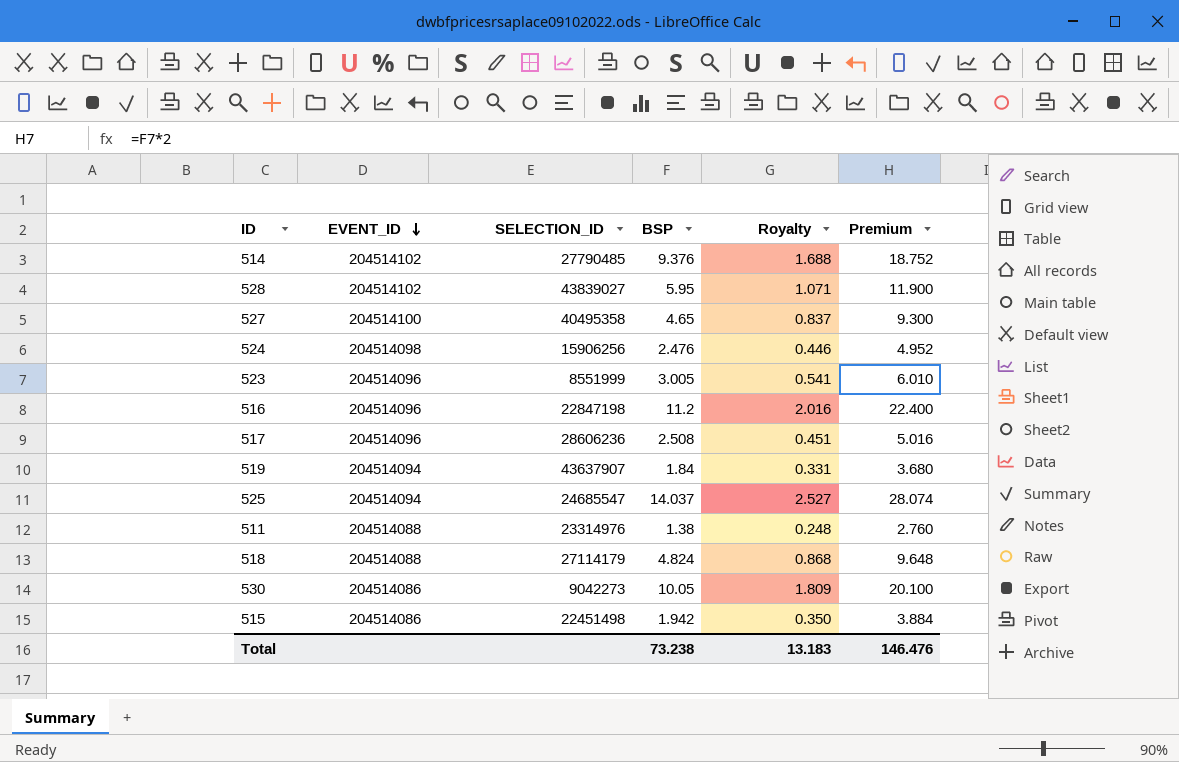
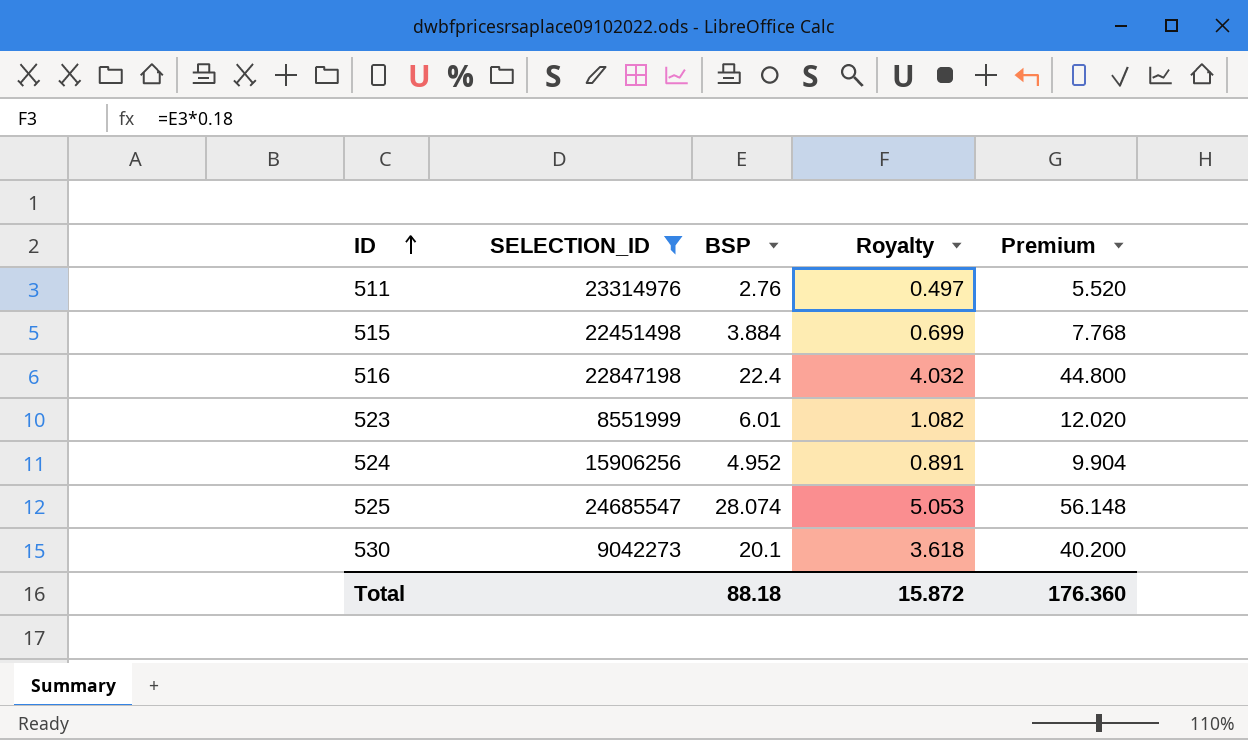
filter: none -> SELECTION_ID <= 24685547
row order: EVENT_ID descending -> ID ascending
column EVENT_ID | position: 2 -> none
511 | BSP: 1.38 -> 2.76
511 | Royalty: 0.248 -> 0.497
511 | Premium: 2.760 -> 5.520
515 | BSP: 1.942 -> 3.884
515 | Royalty: 0.350 -> 0.699
515 | Premium: 3.884 -> 7.768
516 | BSP: 11.2 -> 22.4
516 | Royalty: 2.016 -> 4.032
516 | Premium: 22.400 -> 44.800
523 | BSP: 3.005 -> 6.01
523 | Royalty: 0.541 -> 1.082
523 | Premium: 6.010 -> 12.020
524 | BSP: 2.476 -> 4.952
524 | Royalty: 0.446 -> 0.891
524 | Premium: 4.952 -> 9.904
525 | BSP: 14.037 -> 28.074
525 | Royalty: 2.527 -> 5.053
525 | Premium: 28.074 -> 56.148
530 | BSP: 10.05 -> 20.1
530 | Royalty: 1.809 -> 3.618
530 | Premium: 20.100 -> 40.200
Total | BSP: 73.238 -> 88.18
Total | Royalty: 13.183 -> 15.872
Total | Premium: 146.476 -> 176.360

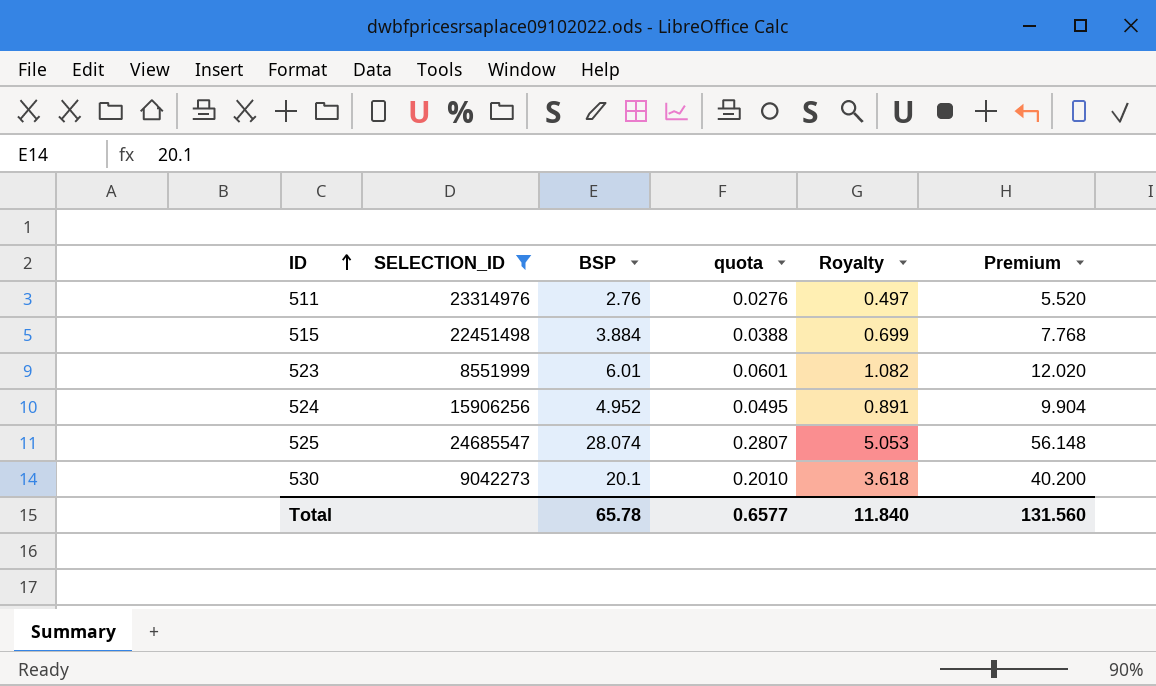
column quota | formula: none -> [BSP] * 0.01
row 516: 22847198 | 22.4 | 4.032 | 44.800 -> none
Total | BSP: 88.18 -> 65.78
Total | Royalty: 15.872 -> 11.840
Total | Premium: 176.360 -> 131.560

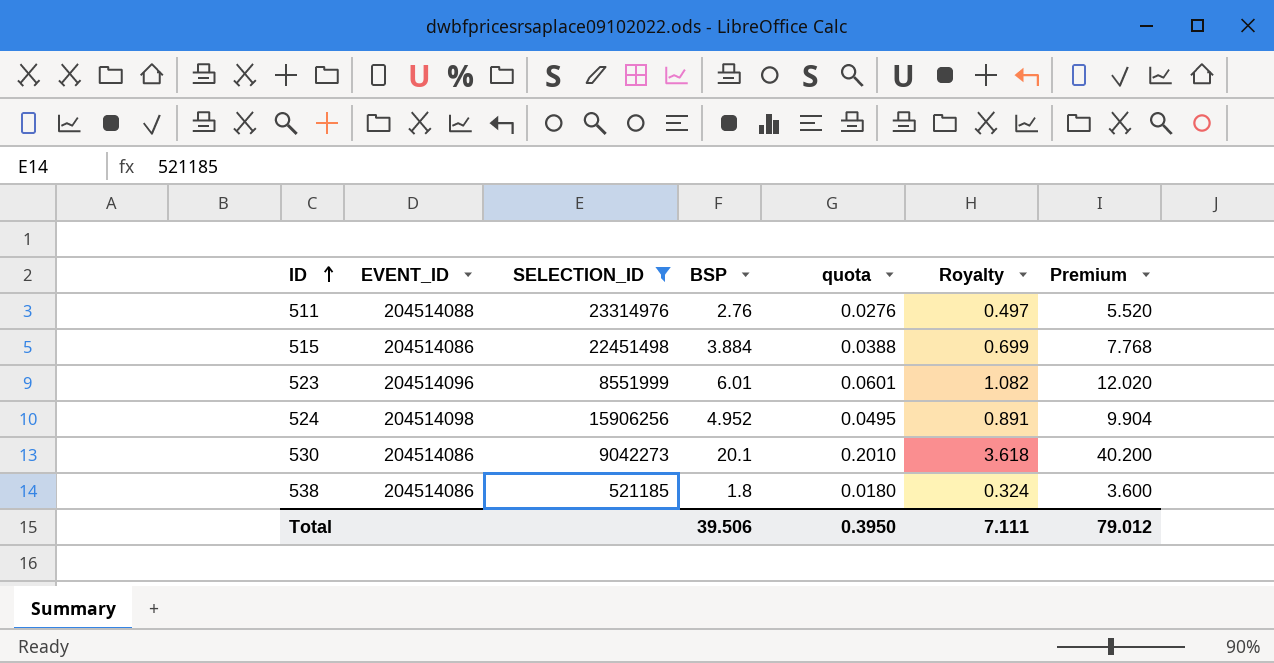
column EVENT_ID | position: none -> 2
row 525: 24685547 | 28.074 | 0.2807 | 5.053 | 56.148 -> none
row 538: none -> 204514086 | 521185 | 1.8 | 0.0180 | 0.324 | 3.600
Total | BSP: 65.78 -> 39.506
Total | quota: 0.6577 -> 0.3950
Total | Royalty: 11.840 -> 7.111
Total | Premium: 131.560 -> 79.012

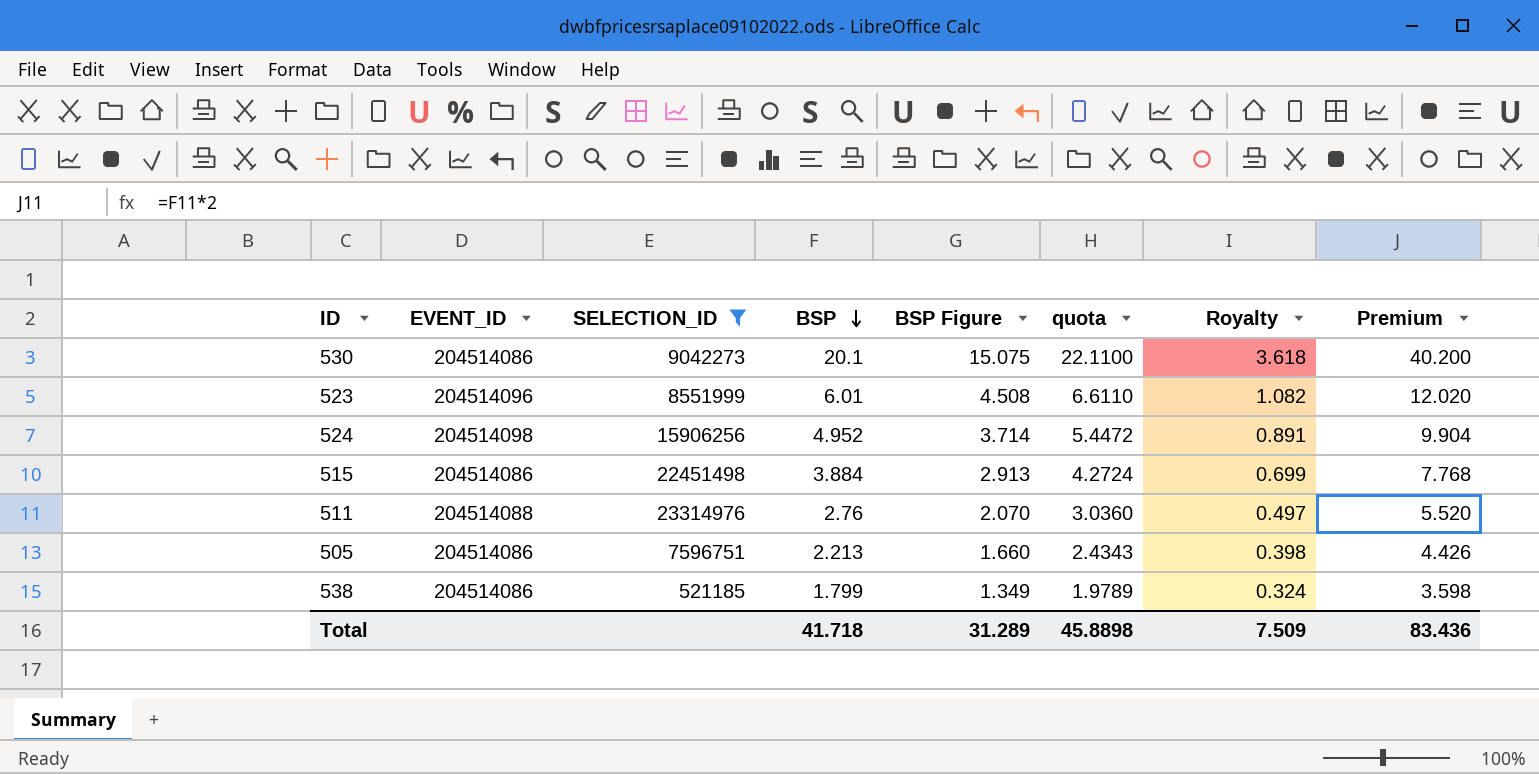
row order: ID ascending -> BSP descending
column BSP Figure | formula: none -> [BSP] * 0.75
column quota | formula: [BSP] * 0.01 -> [BSP] * 1.1
row 505: none -> 204514086 | 7596751 | 2.213 | 1.660 | 2.4343 | 0.398 | 4.426
538 | BSP: 1.8 -> 1.799
538 | Premium: 3.600 -> 3.598
Total | BSP: 39.506 -> 41.718
Total | quota: 0.3950 -> 45.8898
Total | Royalty: 7.111 -> 7.509
Total | Premium: 79.012 -> 83.436

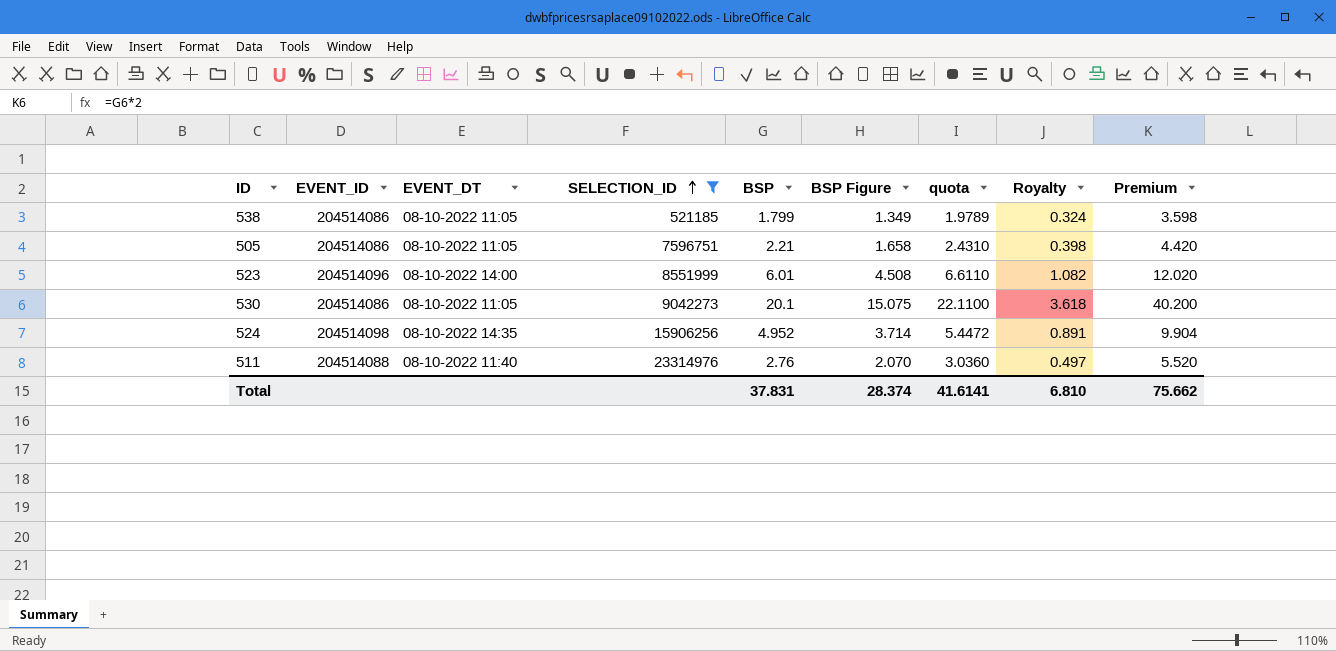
row order: BSP descending -> SELECTION_ID ascending
column EVENT_DT | position: none -> 3
row 515: 204514086 | 22451498 | 3.884 | 2.913 | 4.2724 | 0.699 | 7.768 -> none
505 | BSP: 2.213 -> 2.21
505 | BSP Figure: 1.660 -> 1.658
505 | quota: 2.4343 -> 2.4310
505 | Premium: 4.426 -> 4.420
Total | BSP: 41.718 -> 37.831
Total | BSP Figure: 31.289 -> 28.374
Total | quota: 45.8898 -> 41.6141
Total | Royalty: 7.509 -> 6.810
Total | Premium: 83.436 -> 75.662

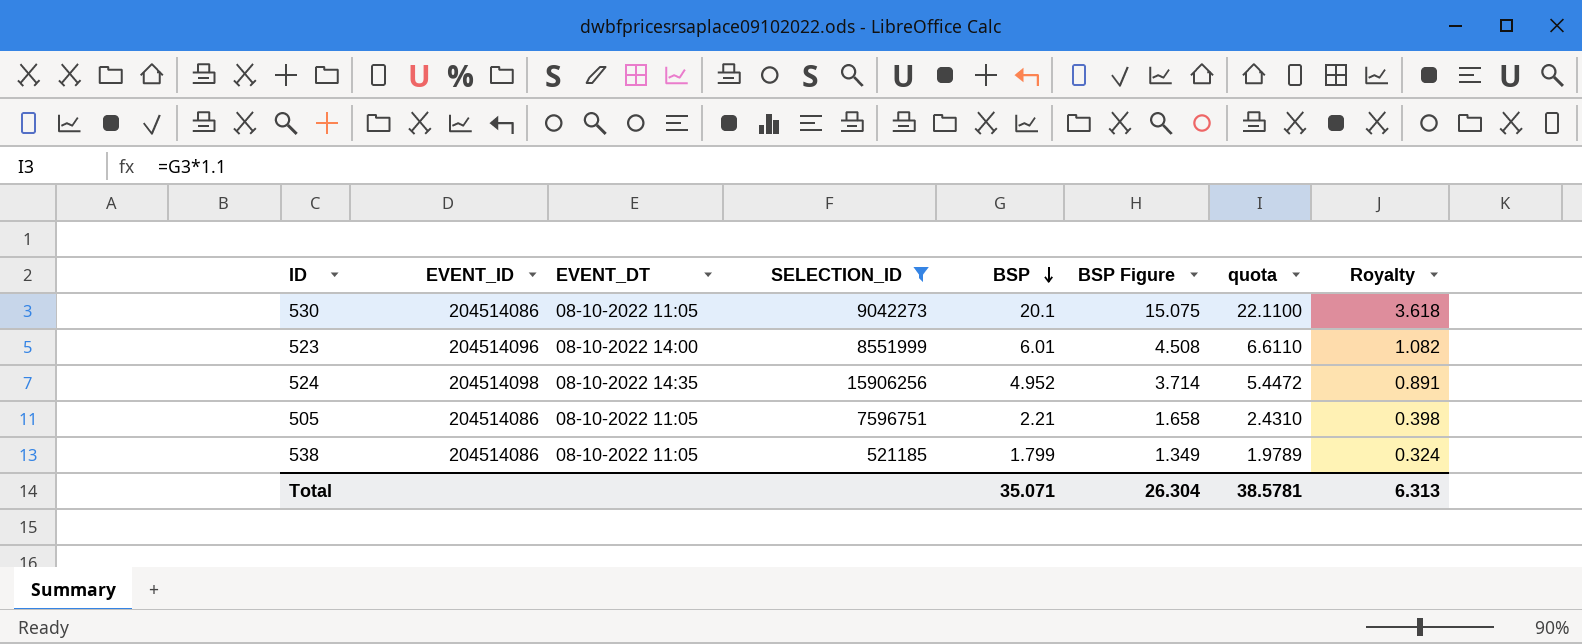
row order: SELECTION_ID ascending -> BSP descending
column Premium | formula: [BSP] * 2 -> none
row 511: 204514088 | 08-10-2022 11:40 | 23314976 | 2.76 | 2.070 | 3.0360 | 0.497 | 5.520 -> none
Total | BSP: 37.831 -> 35.071
Total | BSP Figure: 28.374 -> 26.304
Total | quota: 41.6141 -> 38.5781
Total | Royalty: 6.810 -> 6.313

